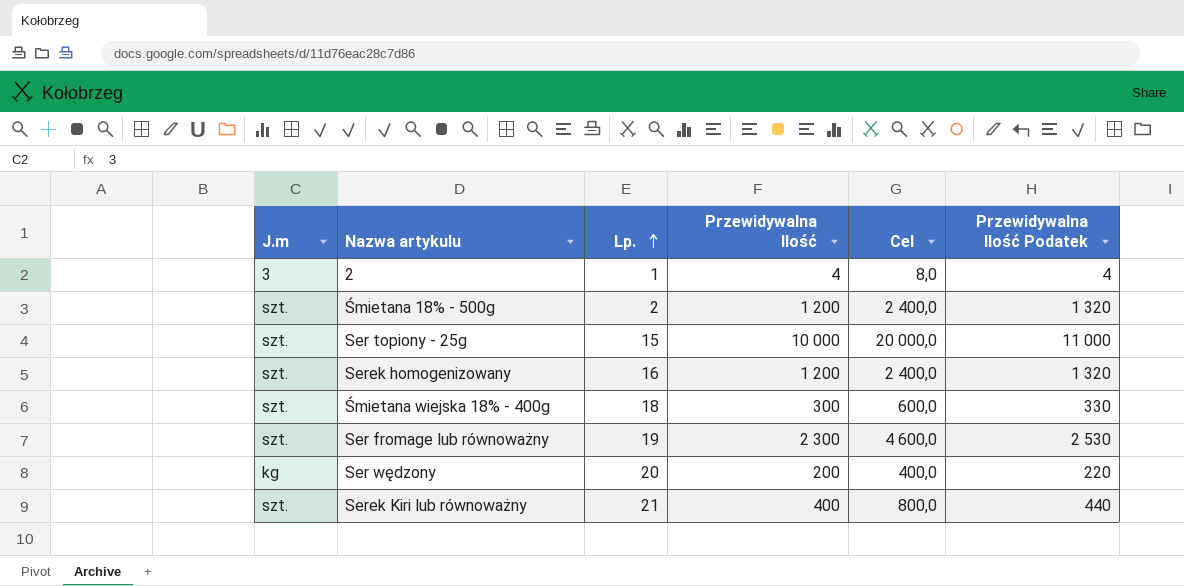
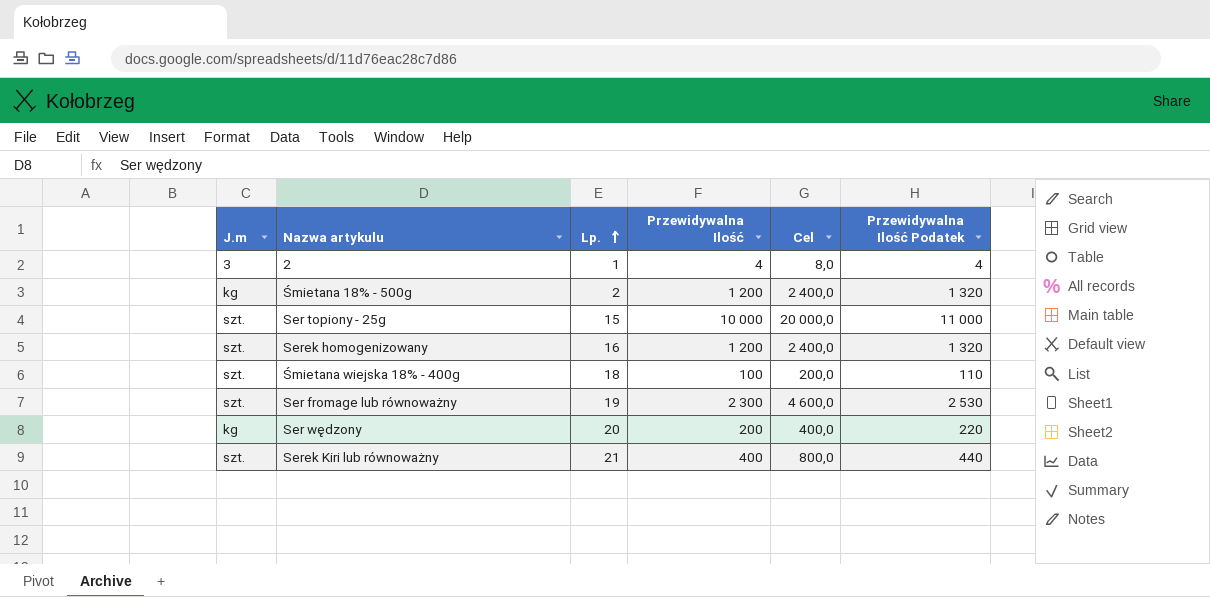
Śmietana 18% - 500g | J.m: szt. -> kg
Śmietana wiejska 18% - 400g | Przewidywalna Ilość: 300 -> 100
Śmietana wiejska 18% - 400g | Cel: 600,0 -> 200,0
Śmietana wiejska 18% - 400g | Przewidywalna Ilość Podatek: 330 -> 110

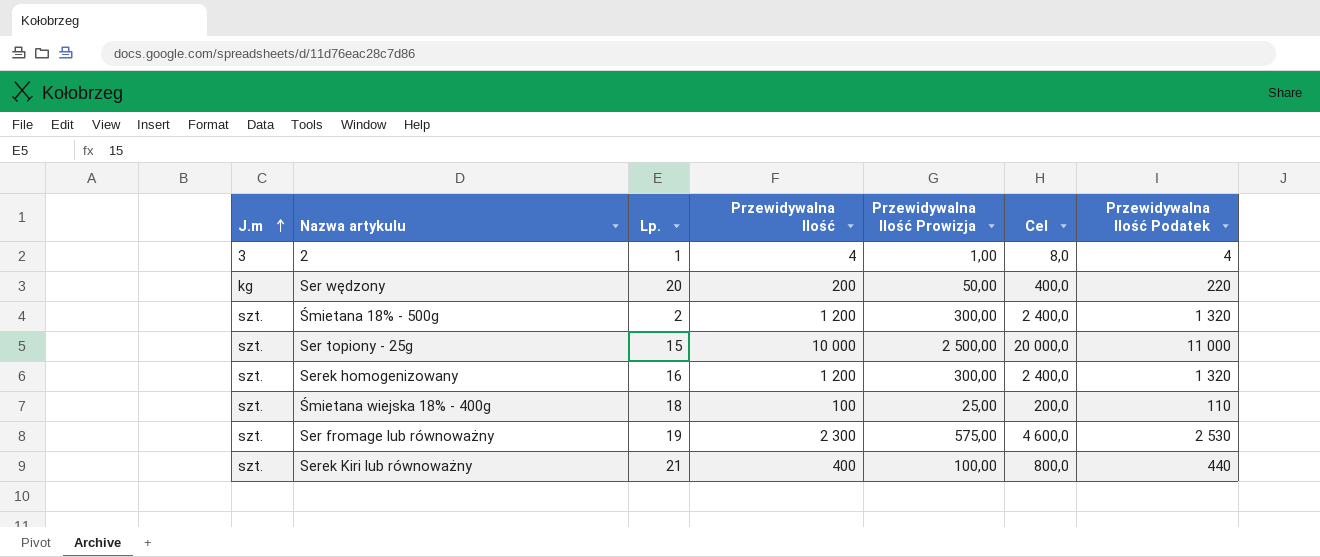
row order: Lp. ascending -> J.m ascending
column Przewidywalna Ilość Prowizja | formula: none -> [Przewidywalna Ilość] * 0,25
Śmietana 18% - 500g | J.m: kg -> szt.

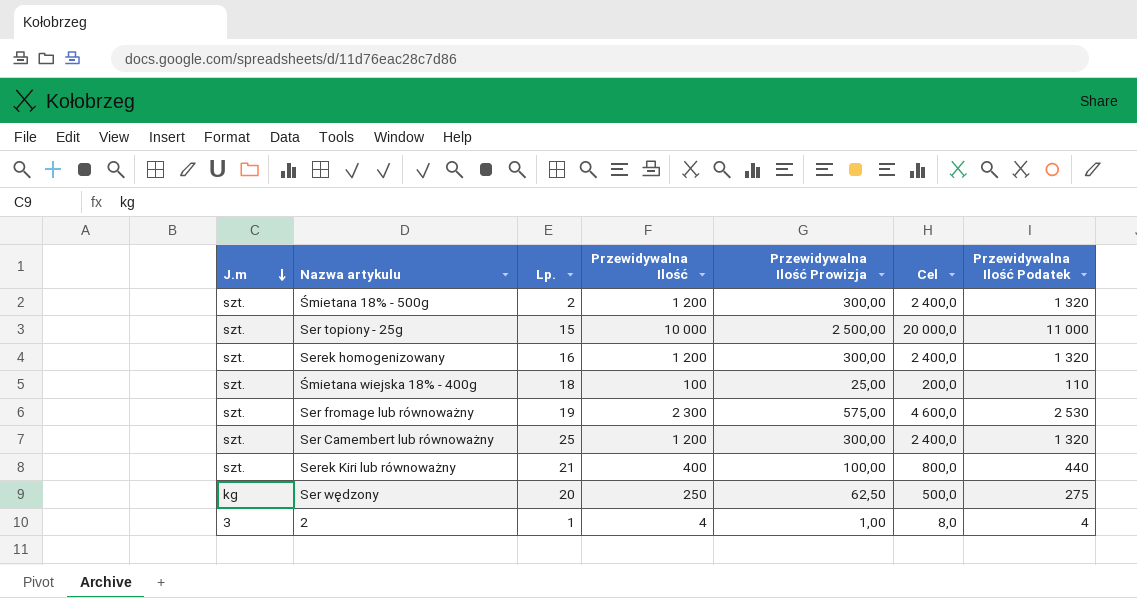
row order: J.m ascending -> J.m descending
row Ser Camembert lub równoważny: none -> szt. | 25 | 1 200 | 300,00 | 2 400,0 | 1 320
Ser wędzony | Przewidywalna Ilość: 200 -> 250
Ser wędzony | Przewidywalna Ilość Prowizja: 50,00 -> 62,50
Ser wędzony | Cel: 400,0 -> 500,0
Ser wędzony | Przewidywalna Ilość Podatek: 220 -> 275

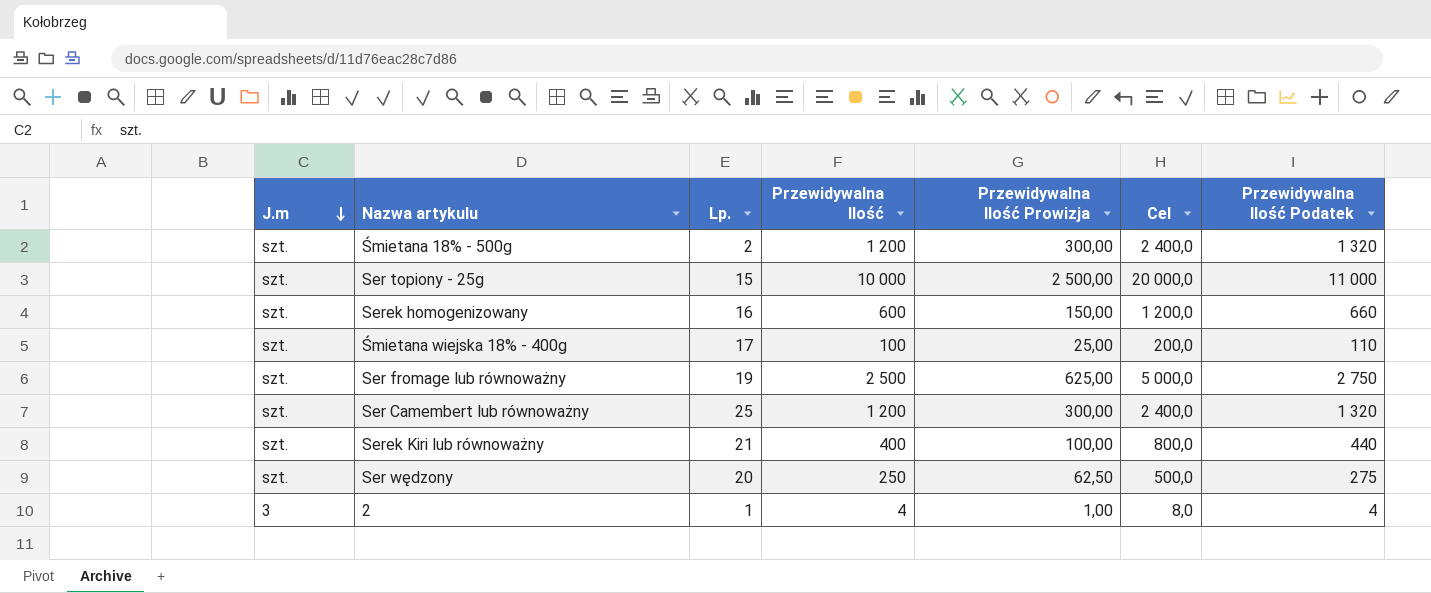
Serek homogenizowany | Przewidywalna Ilość: 1 200 -> 600
Serek homogenizowany | Przewidywalna Ilość Prowizja: 300,00 -> 150,00
Serek homogenizowany | Cel: 2 400,0 -> 1 200,0
Serek homogenizowany | Przewidywalna Ilość Podatek: 1 320 -> 660
Śmietana wiejska 18% - 400g | Lp.: 18 -> 17
Ser fromage lub równoważny | Przewidywalna Ilość: 2 300 -> 2 500
Ser fromage lub równoważny | Przewidywalna Ilość Prowizja: 575,00 -> 625,00
Ser fromage lub równoważny | Cel: 4 600,0 -> 5 000,0
Ser fromage lub równoważny | Przewidywalna Ilość Podatek: 2 530 -> 2 750
Ser wędzony | J.m: kg -> szt.

